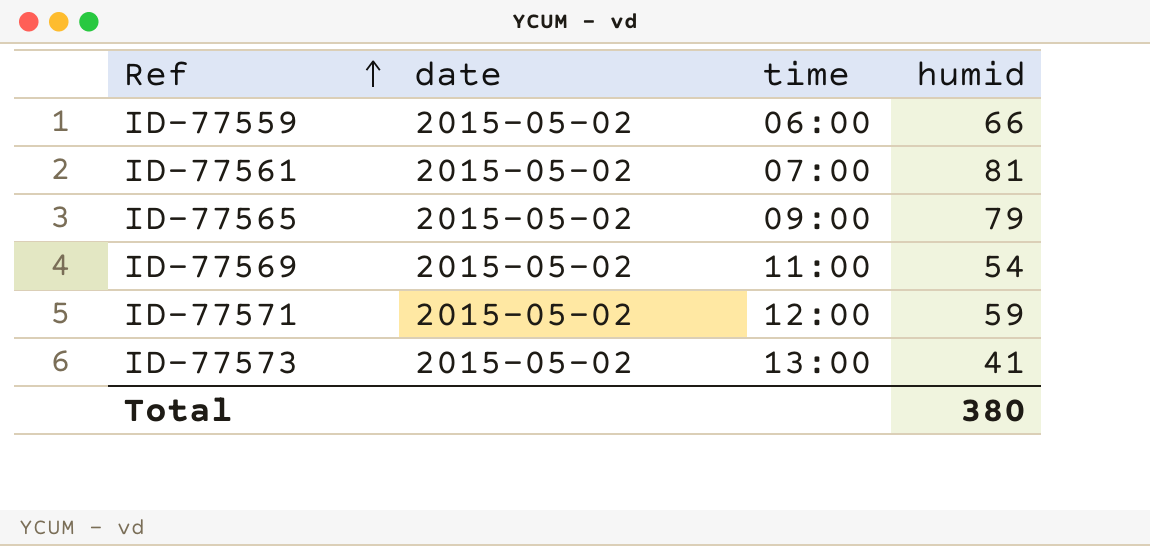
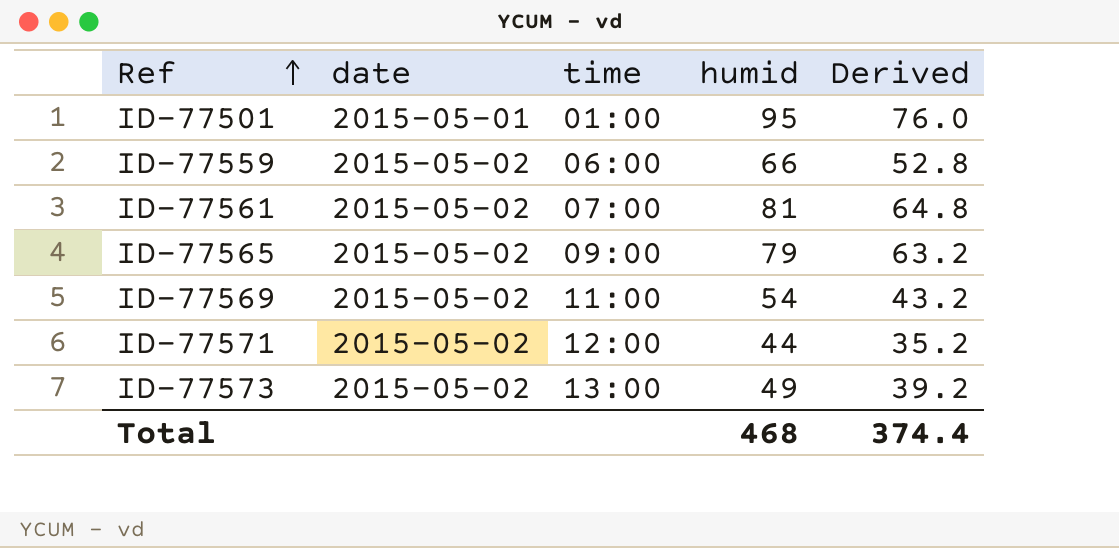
column Derived | formula: none -> [humid] * 0.8
row ID-77501: none -> 2015-05-01 | 01:00 | 95 | 76.0
ID-77571 | humid: 59 -> 44
ID-77573 | humid: 41 -> 49
Total | humid: 380 -> 468

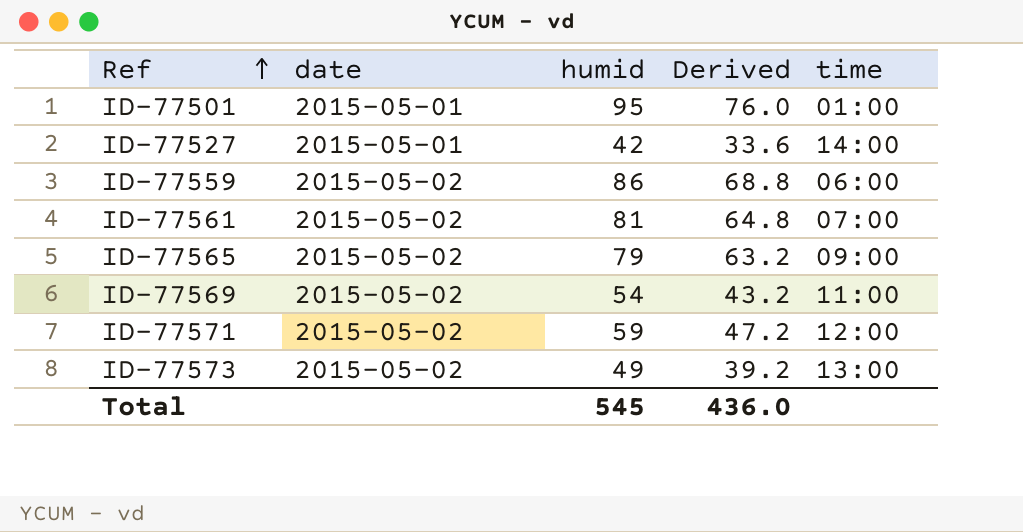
column time | position: 3 -> 5
row ID-77527: none -> 2015-05-01 | 42 | 33.6 | 14:00
ID-77559 | humid: 66 -> 86
ID-77559 | Derived: 52.8 -> 68.8
ID-77571 | humid: 44 -> 59
ID-77571 | Derived: 35.2 -> 47.2
Total | humid: 468 -> 545
Total | Derived: 374.4 -> 436.0

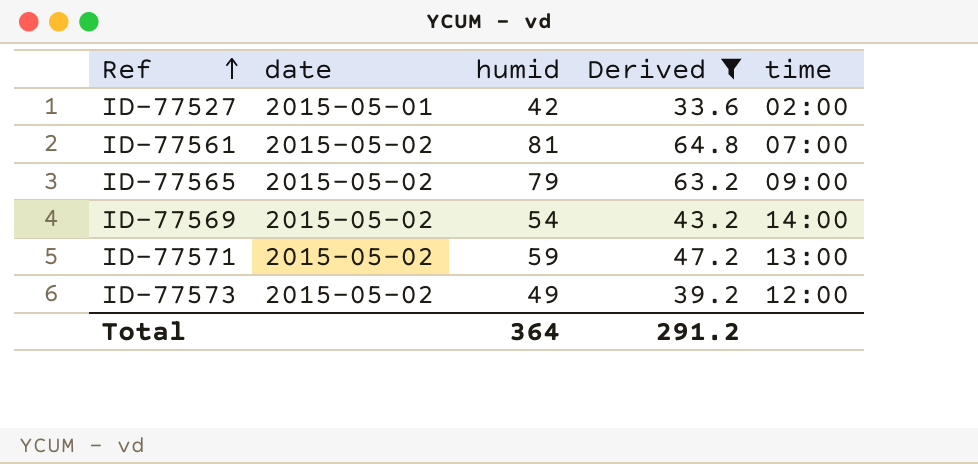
filter: none -> Derived <= 64.8
ID-77527 | time: 14:00 -> 02:00
ID-77569 | time: 11:00 -> 14:00
ID-77571 | time: 12:00 -> 13:00
ID-77573 | time: 13:00 -> 12:00
Total | humid: 545 -> 364
Total | Derived: 436.0 -> 291.2

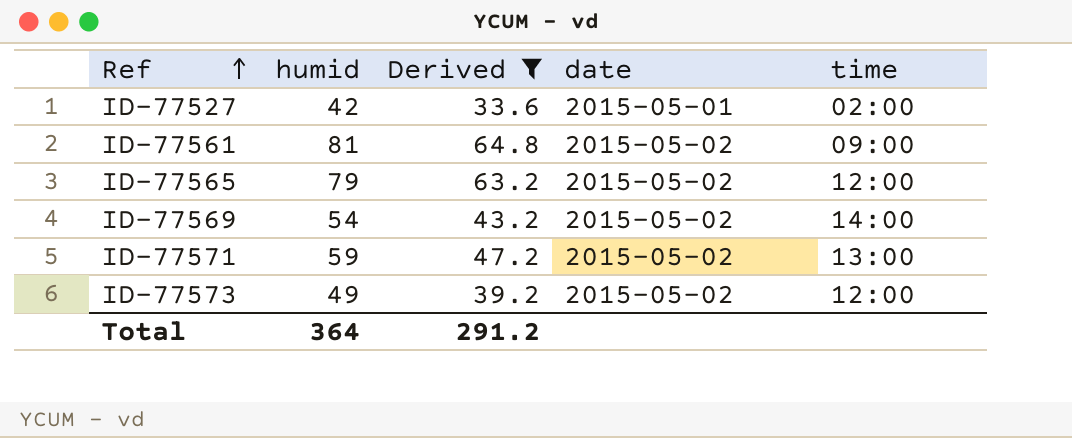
column date | position: 2 -> 4
ID-77561 | time: 07:00 -> 09:00
ID-77565 | time: 09:00 -> 12:00

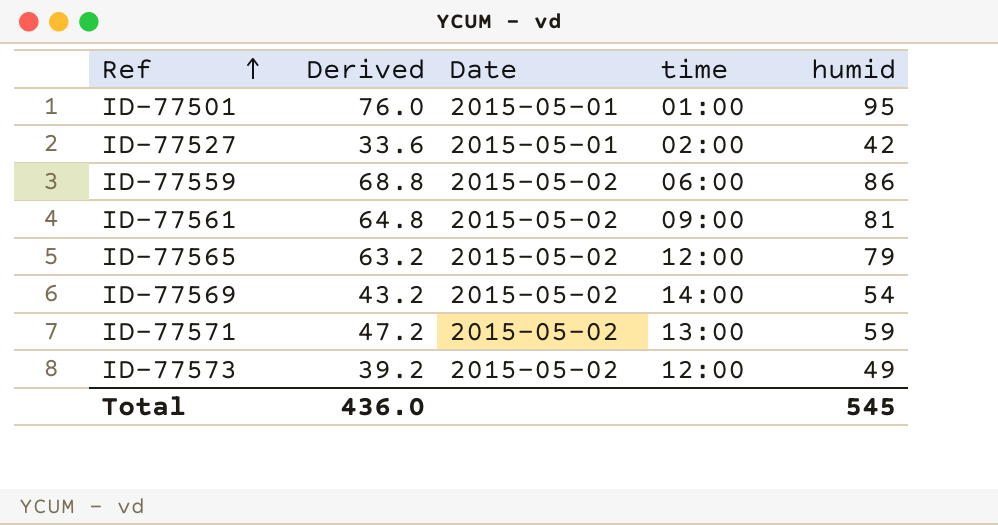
filter: Derived <= 64.8 -> none
column name: date -> Date
column humid | position: 2 -> 5
Total | Derived: 291.2 -> 436.0
Total | humid: 364 -> 545

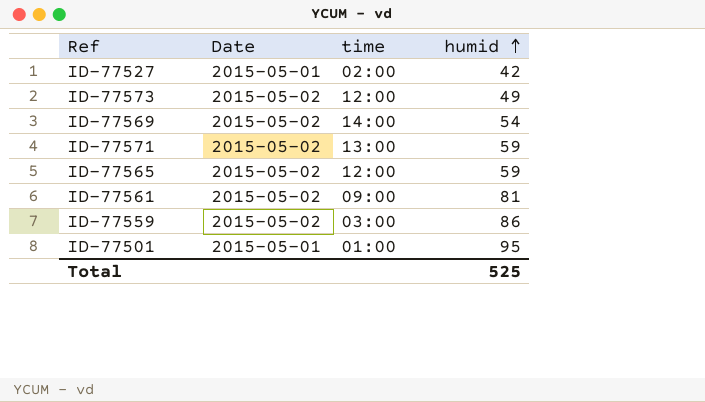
row order: Ref ascending -> humid ascending
column Derived | formula: [humid] * 0.8 -> none
ID-77565 | humid: 79 -> 59
ID-77559 | time: 06:00 -> 03:00
Total | humid: 545 -> 525

